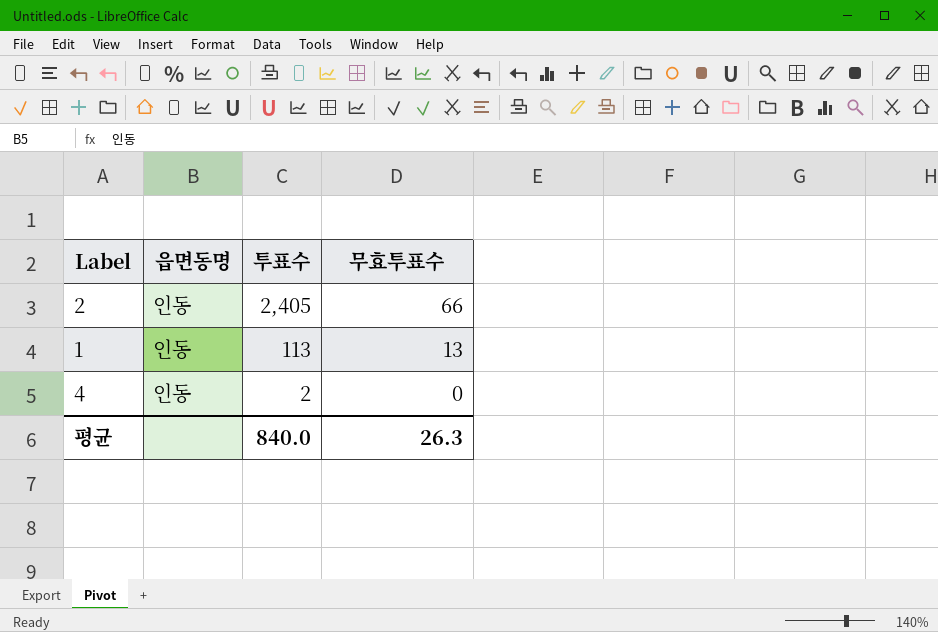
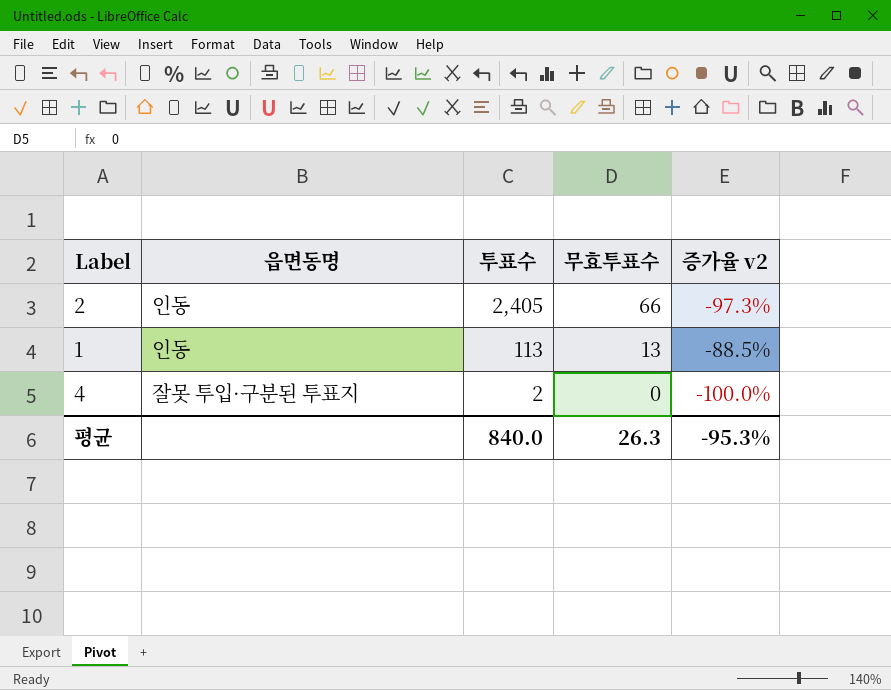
column 증가율 v2 | formula: none -> ([무효투표수] - [투표수]) / [투표수]
4 | 읍면동명: 인동 -> 잘못 투입·구분된 투표지

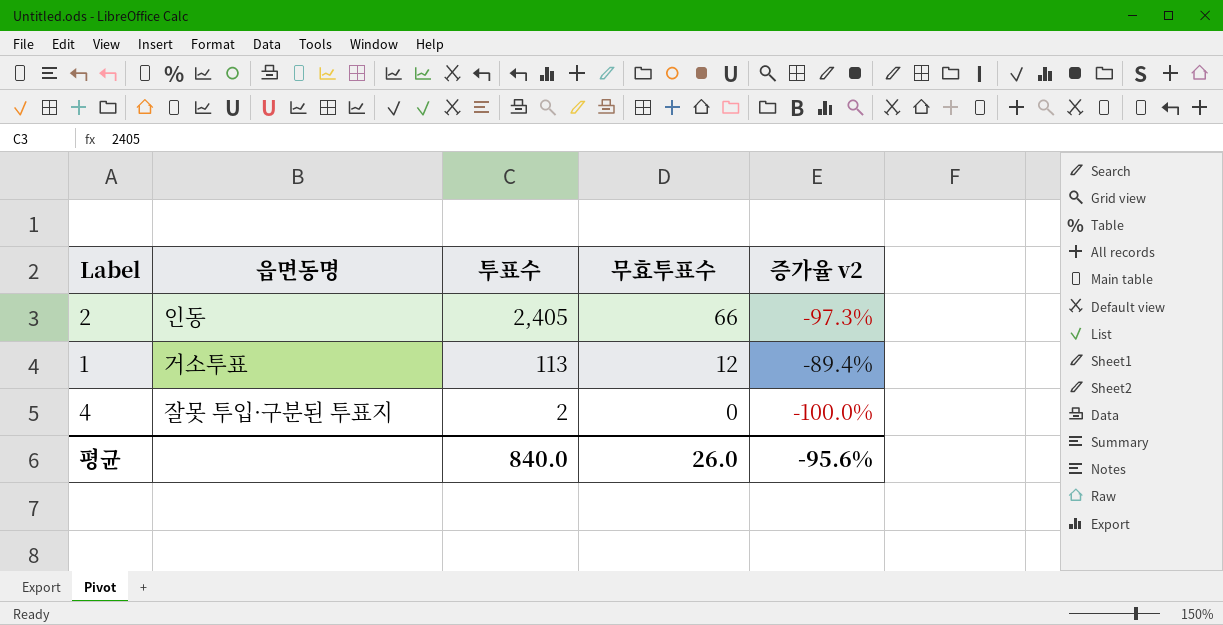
1 | 읍면동명: 인동 -> 거소투표
1 | 무효투표수: 13 -> 12
1 | 증가율 v2: -88.5% -> -89.4%
평균 | 무효투표수: 26.3 -> 26.0
평균 | 증가율 v2: -95.3% -> -95.6%

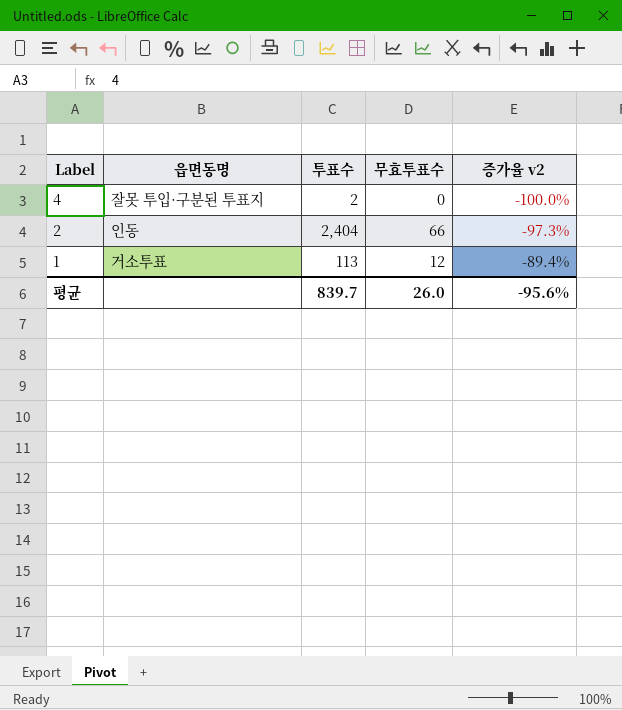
row order: 투표수 descending -> Label descending
2 | 투표수: 2,405 -> 2,404
평균 | 투표수: 840.0 -> 839.7

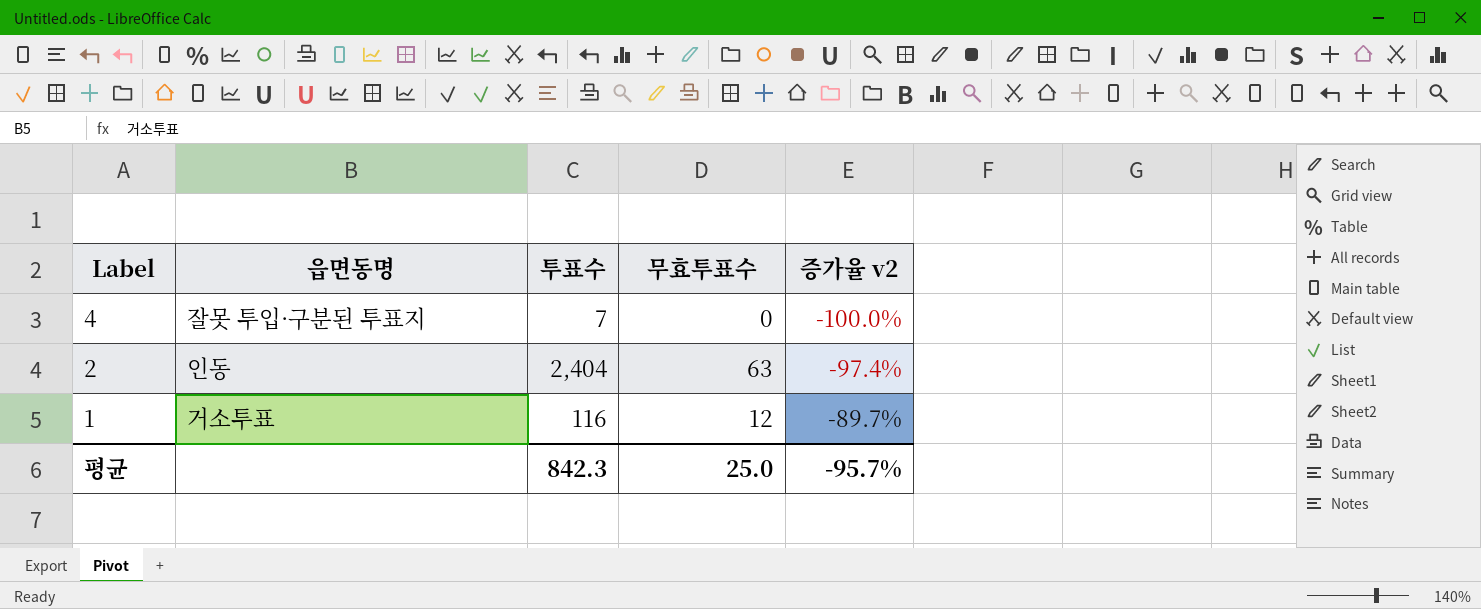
4 | 투표수: 2 -> 7
2 | 무효투표수: 66 -> 63
2 | 증가율 v2: -97.3% -> -97.4%
1 | 투표수: 113 -> 116
1 | 증가율 v2: -89.4% -> -89.7%
평균 | 투표수: 839.7 -> 842.3
평균 | 무효투표수: 26.0 -> 25.0
평균 | 증가율 v2: -95.6% -> -95.7%

